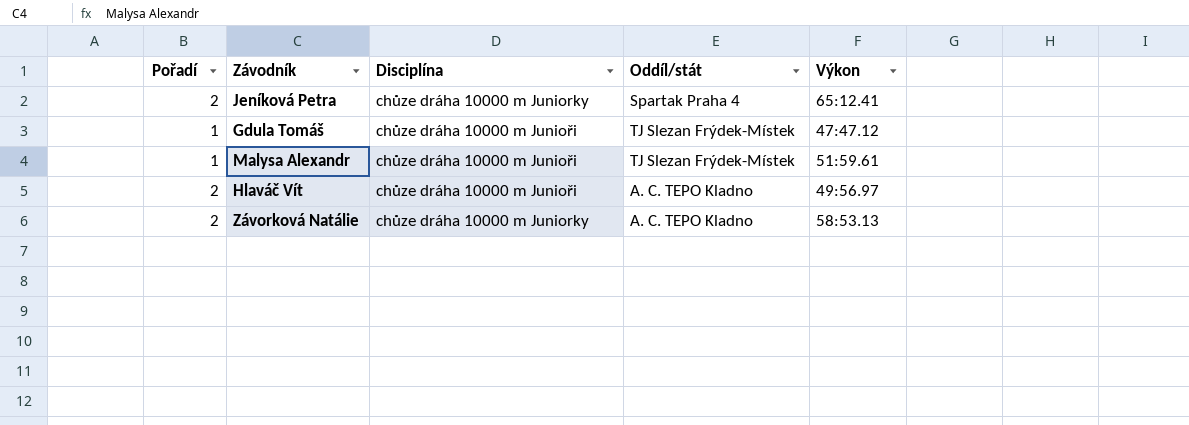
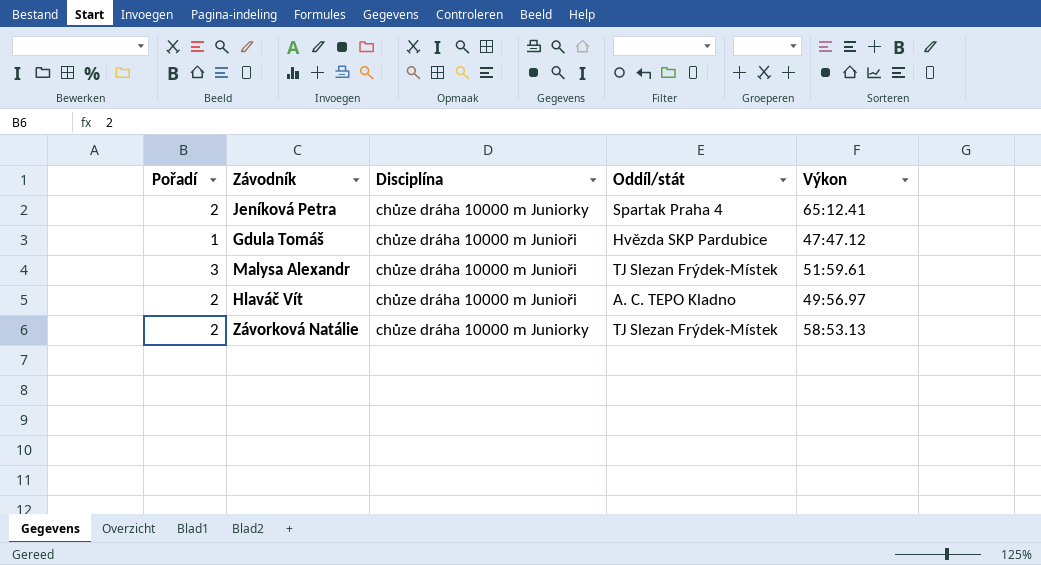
Gdula Tomáš | Oddíl/stát: TJ Slezan Frýdek-Místek -> Hvězda SKP Pardubice
Malysa Alexandr | Pořadí: 1 -> 3
Závorková Natálie | Oddíl/stát: A. C. TEPO Kladno -> TJ Slezan Frýdek-Místek

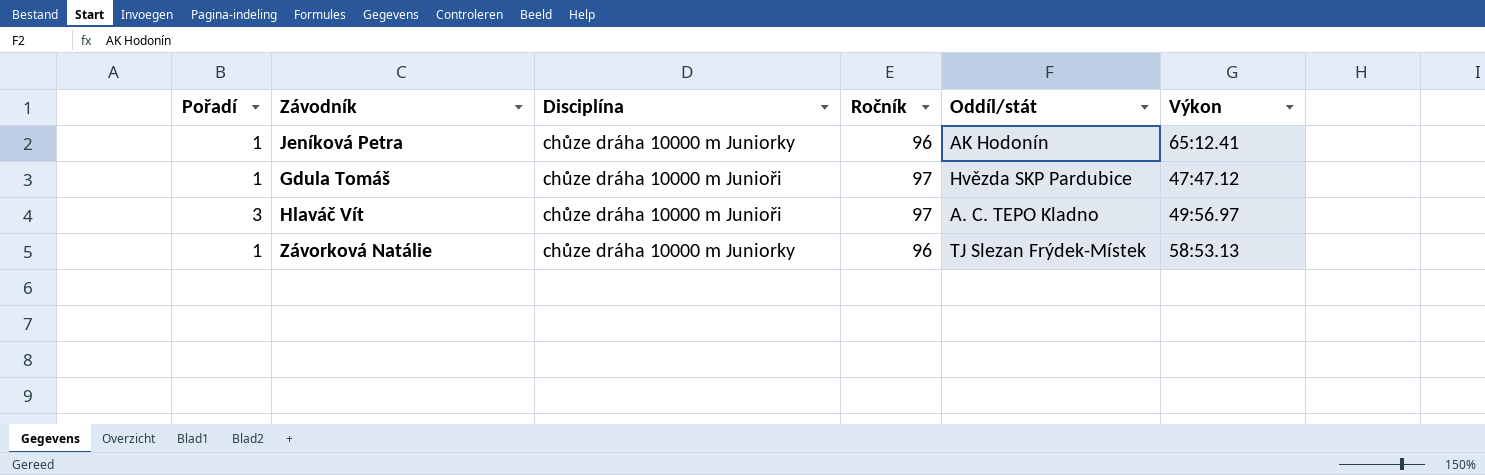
column Ročník | position: none -> 4
row Malysa Alexandr: 3 | chůze dráha 10000 m Junioři | TJ Slezan Frýdek-Místek | 51:59.61 -> none
Jeníková Petra | Pořadí: 2 -> 1
Jeníková Petra | Oddíl/stát: Spartak Praha 4 -> AK Hodonín
Hlaváč Vít | Pořadí: 2 -> 3
Závorková Natálie | Pořadí: 2 -> 1

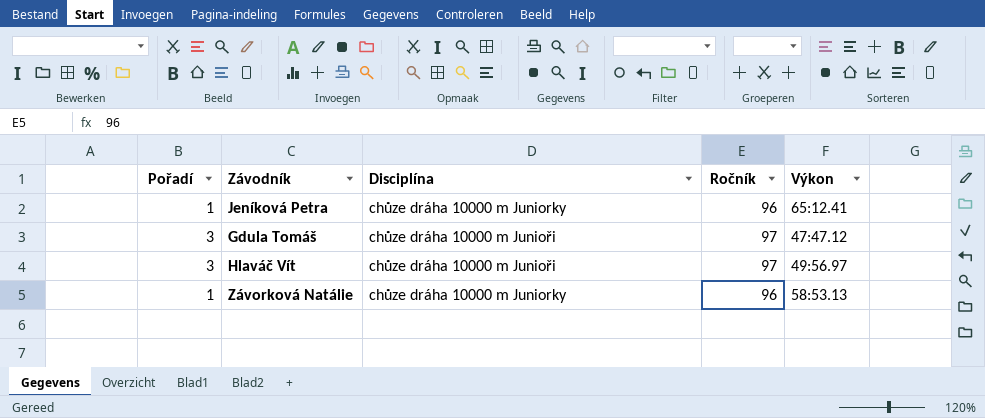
column Oddíl/stát | position: 5 -> none
Gdula Tomáš | Pořadí: 1 -> 3

